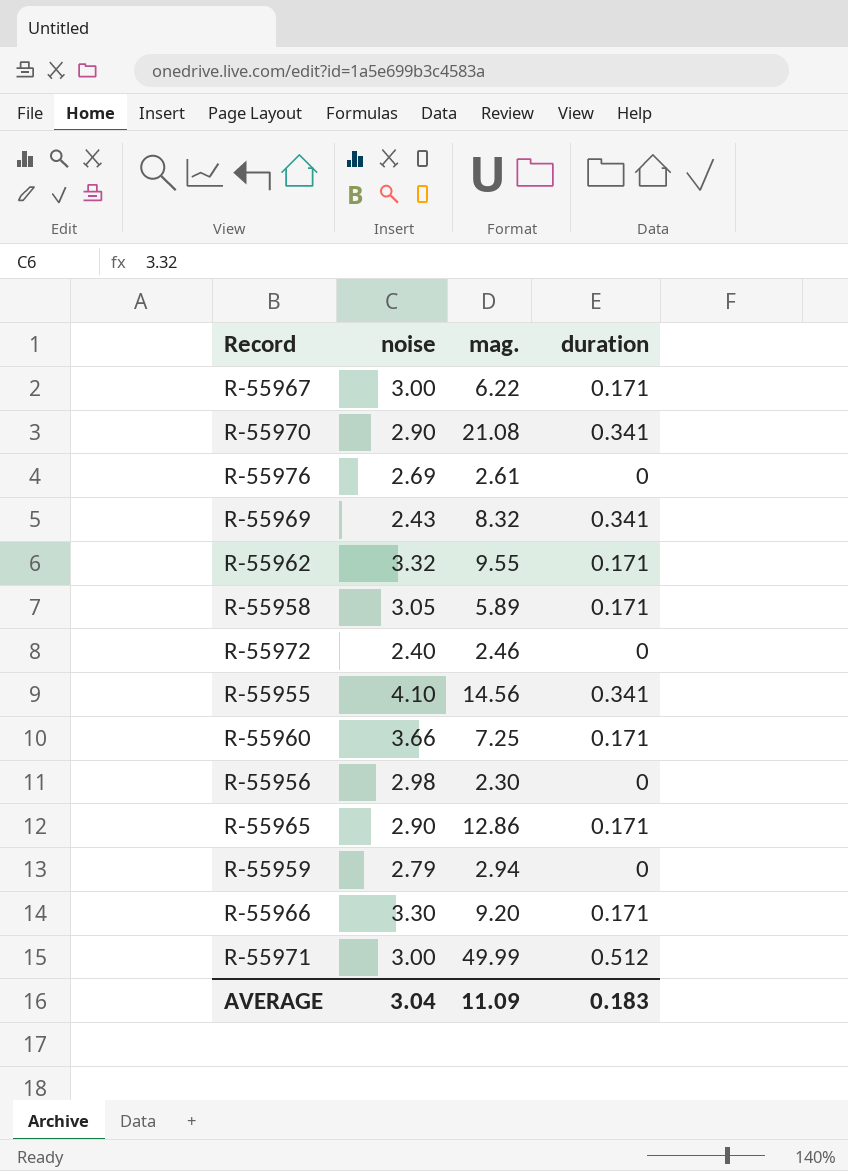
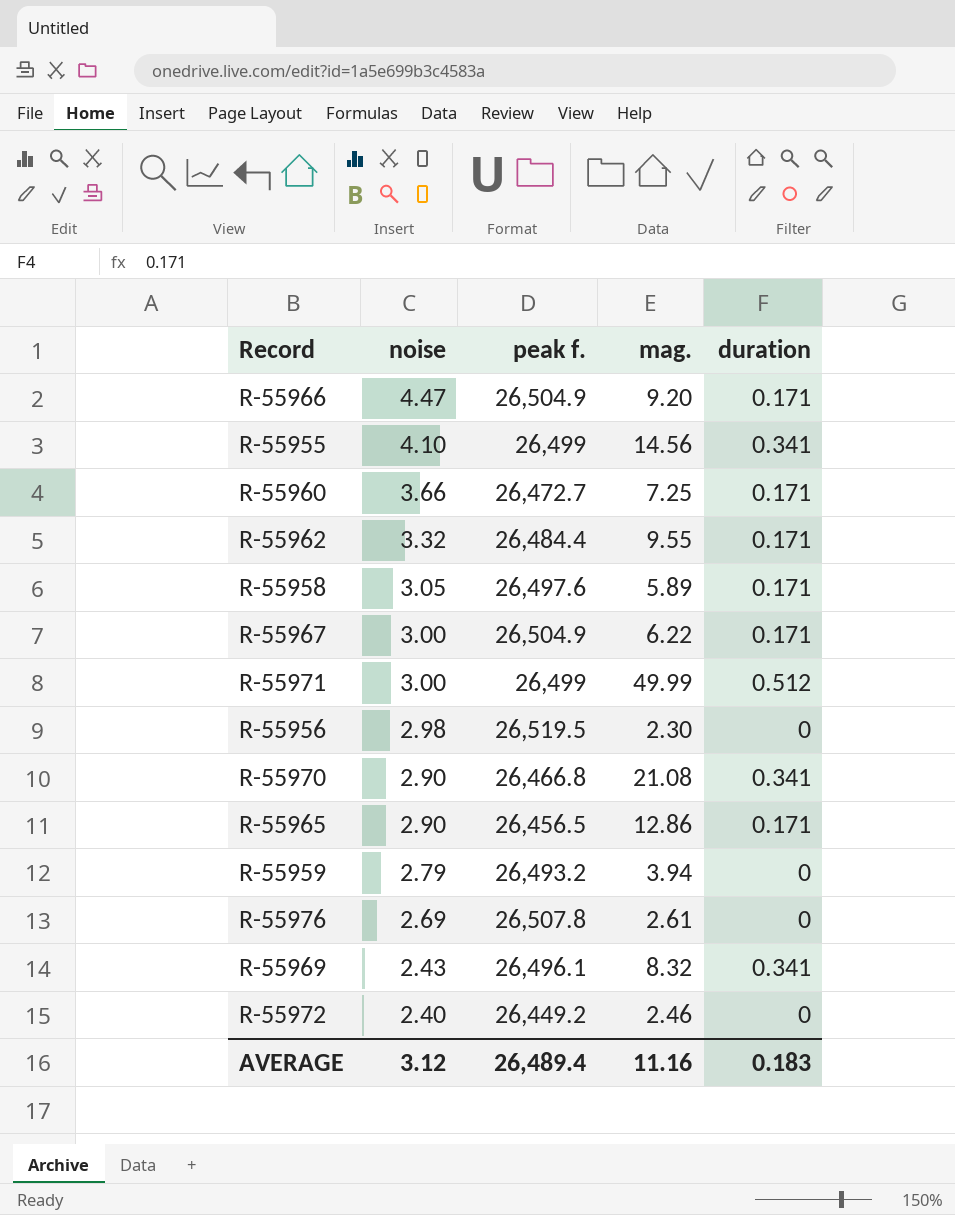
row order: none -> noise descending
column peak f. | position: none -> 3
R-55966 | noise: 3.30 -> 4.47
R-55959 | mag.: 2.94 -> 3.94
AVERAGE | noise: 3.04 -> 3.12
AVERAGE | mag.: 11.09 -> 11.16

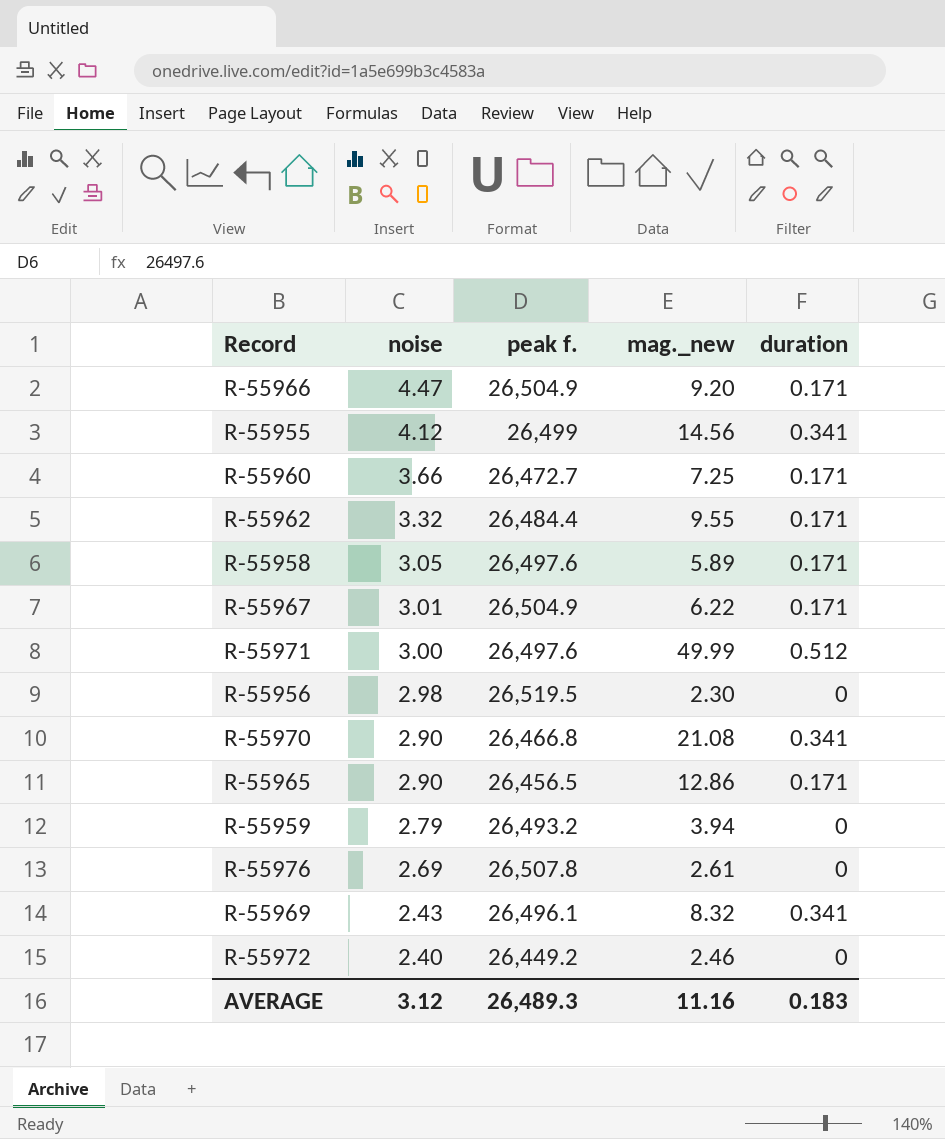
column name: mag. -> mag._new
R-55955 | noise: 4.10 -> 4.12
R-55967 | noise: 3.00 -> 3.01
R-55971 | peak f.: 26,499 -> 26,497.6
AVERAGE | peak f.: 26,489.4 -> 26,489.3

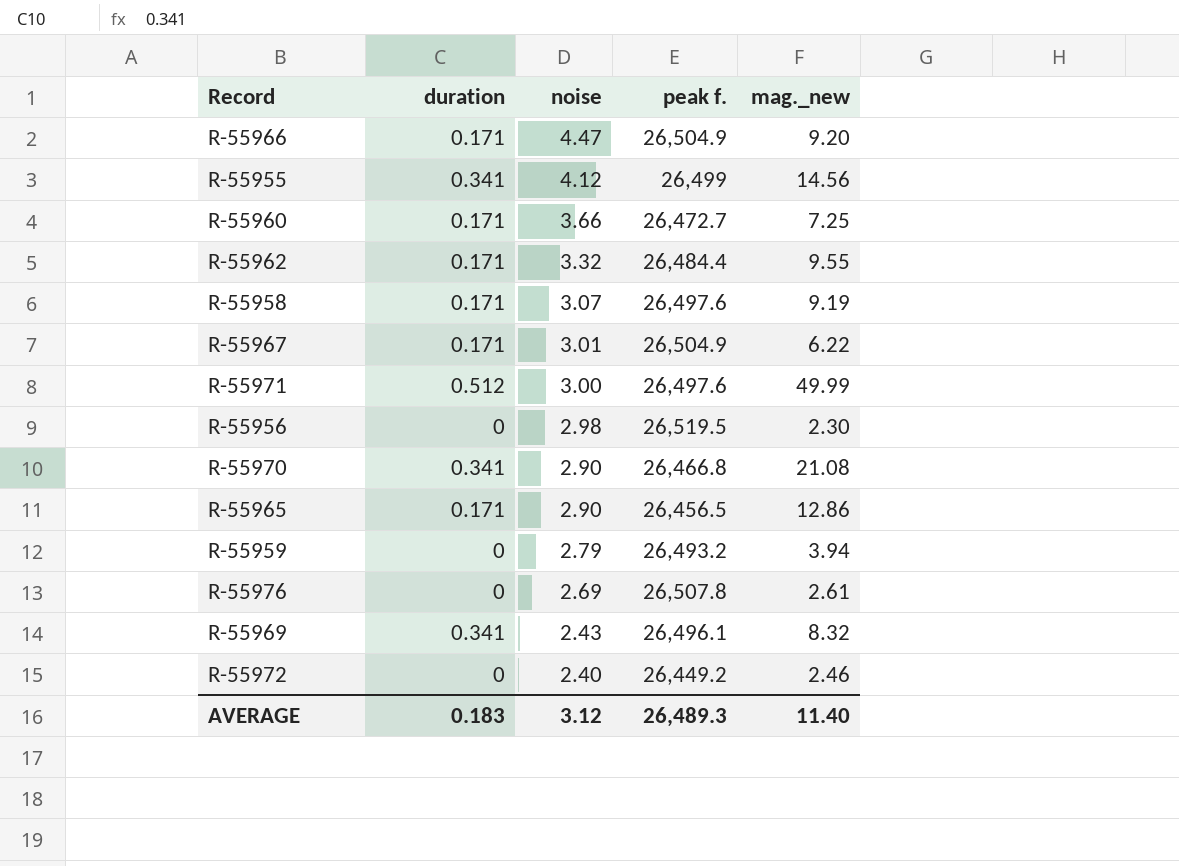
column duration | position: 5 -> 2
R-55958 | noise: 3.05 -> 3.07
R-55958 | mag._new: 5.89 -> 9.19
AVERAGE | mag._new: 11.16 -> 11.40

